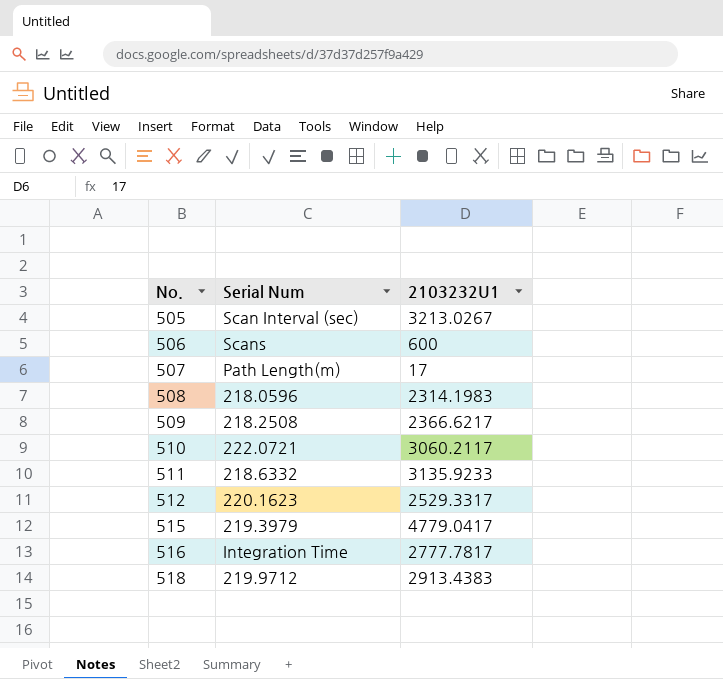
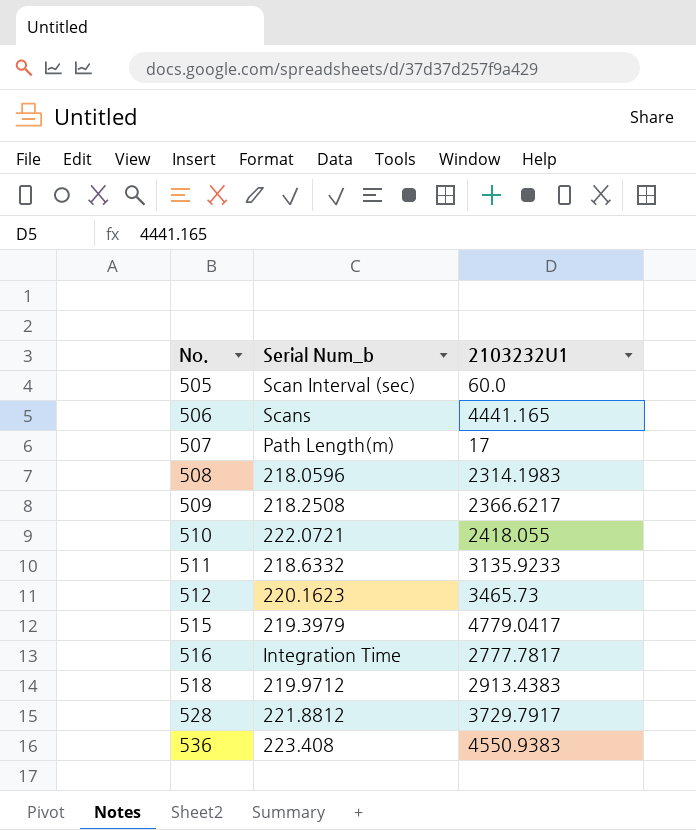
column name: Serial Num -> Serial Num_b
505 | 2103232U1: 3213.0267 -> 60.0
506 | 2103232U1: 600 -> 4441.165
510 | 2103232U1: 3060.2117 -> 2418.055
512 | 2103232U1: 2529.3317 -> 3465.73
row 528: none -> 221.8812 | 3729.7917
row 536: none -> 223.408 | 4550.9383

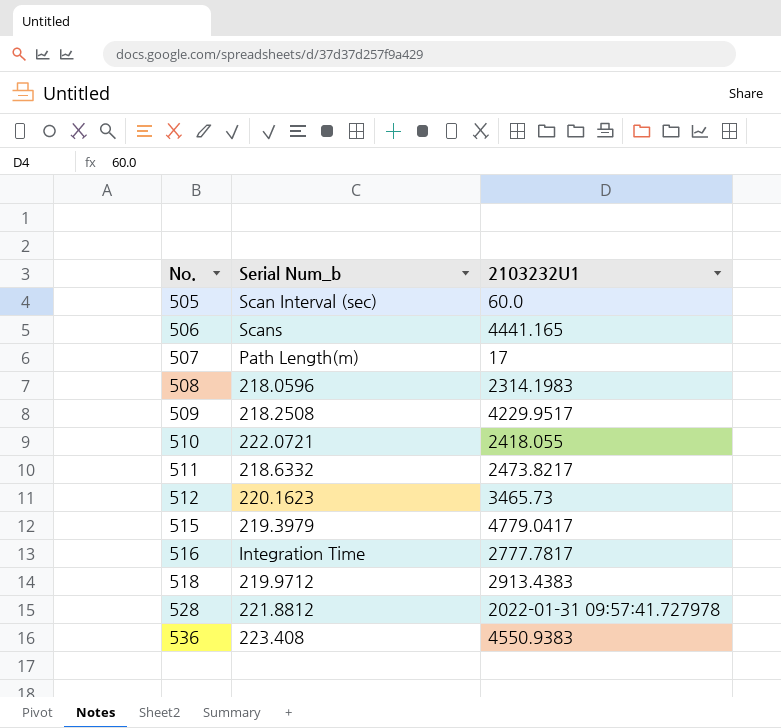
509 | 2103232U1: 2366.6217 -> 4229.9517
511 | 2103232U1: 3135.9233 -> 2473.8217
528 | 2103232U1: 3729.7917 -> 2022-01-31 09:57:41.727978

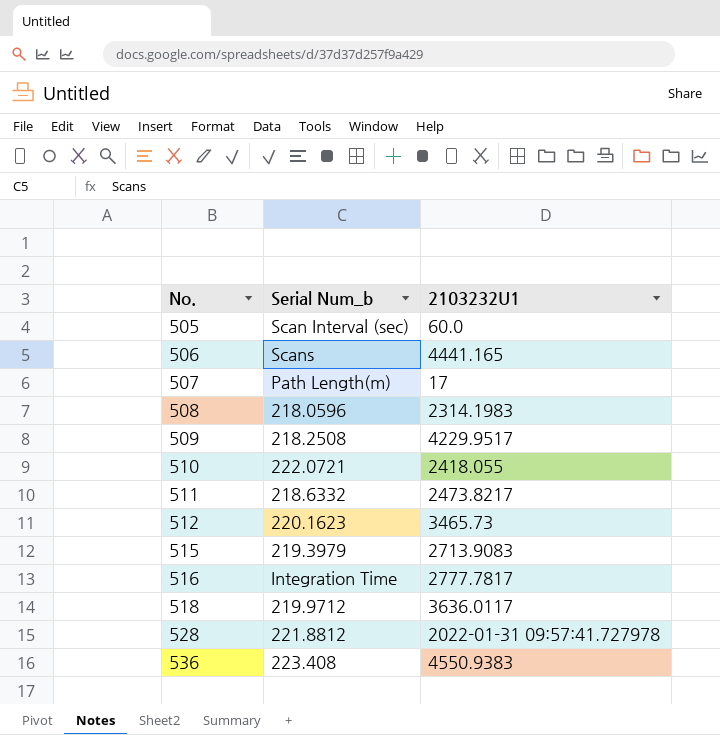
515 | 2103232U1: 4779.0417 -> 2713.9083
518 | 2103232U1: 2913.4383 -> 3636.0117

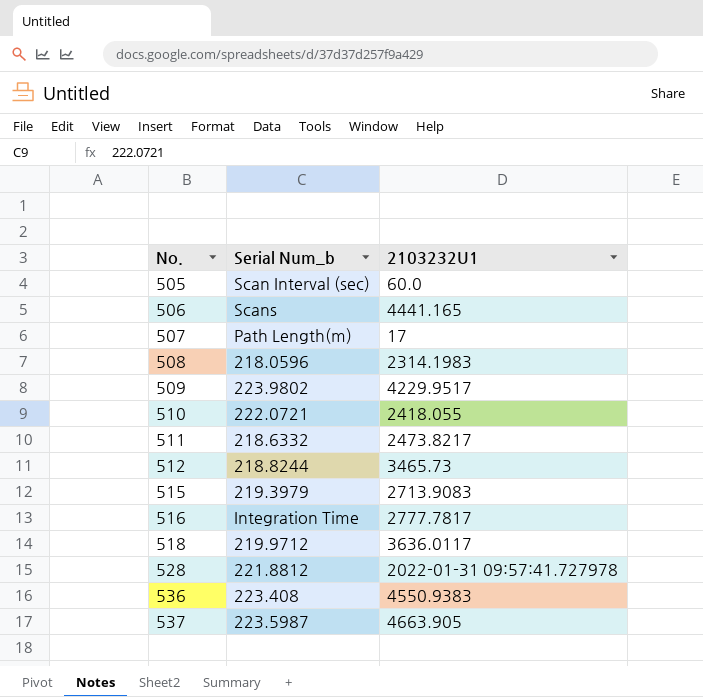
509 | Serial Num_b: 218.2508 -> 223.9802
512 | Serial Num_b: 220.1623 -> 218.8244
row 537: none -> 223.5987 | 4663.905

